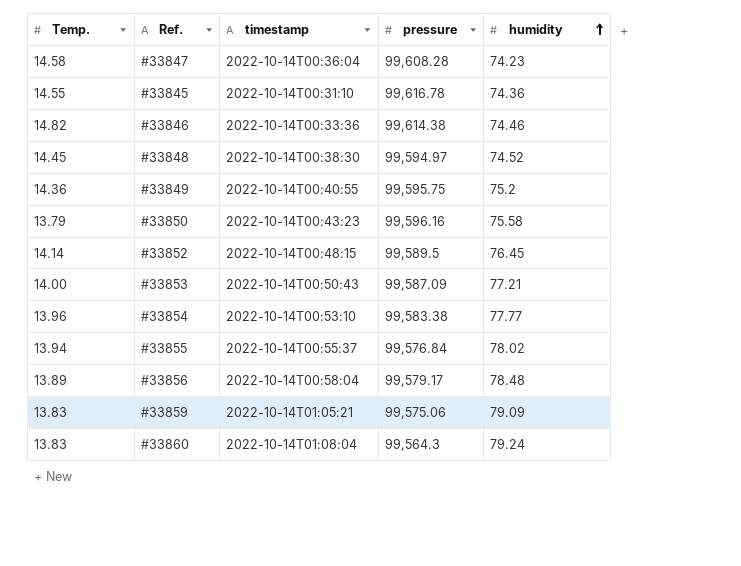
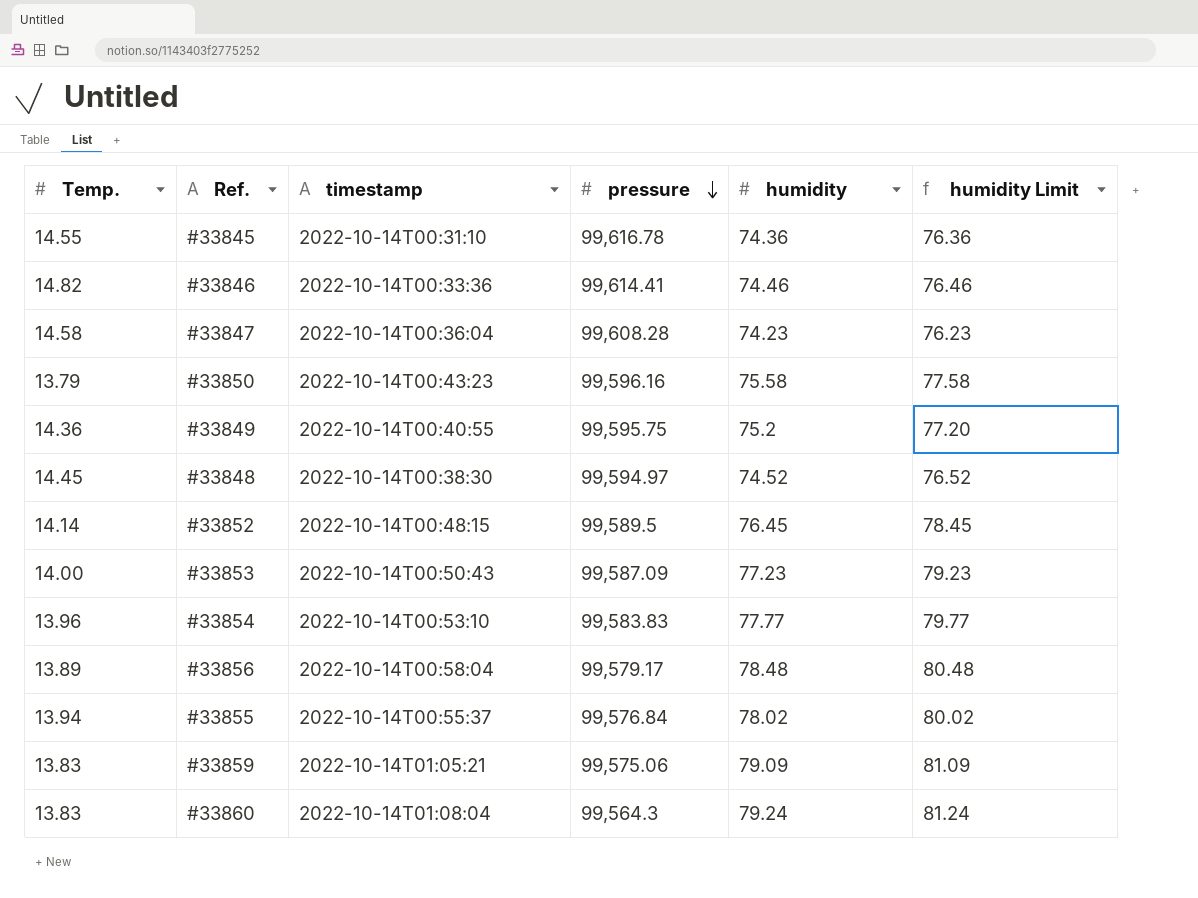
row order: humidity ascending -> pressure descending
column humidity Limit | formula: none -> [humidity] + 2
#33846 | pressure: 99,614.38 -> 99,614.41
#33853 | humidity: 77.21 -> 77.23
#33854 | pressure: 99,583.38 -> 99,583.83

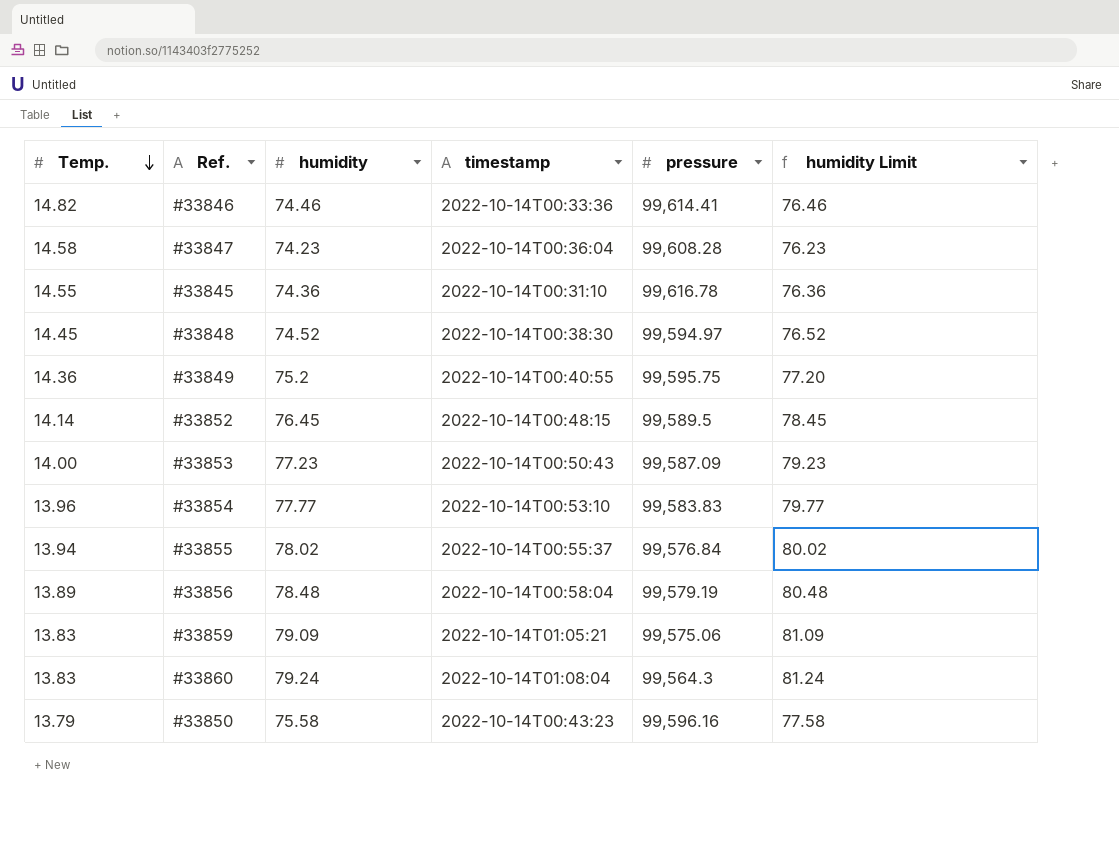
row order: pressure descending -> Temp. descending
column humidity | position: 5 -> 3
#33856 | pressure: 99,579.17 -> 99,579.19

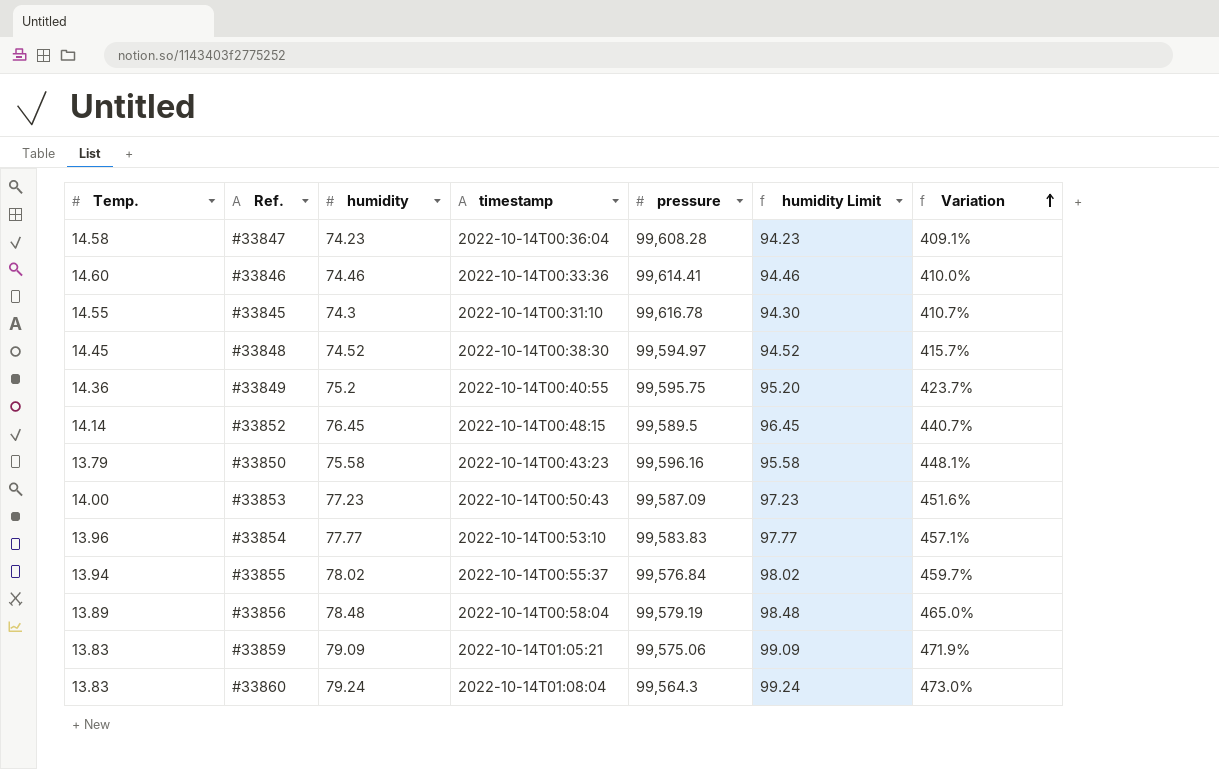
row order: Temp. descending -> Variation ascending
column humidity Limit | formula: [humidity] + 2 -> [humidity] + 20
column Variation | formula: none -> ([humidity] - [Temp.]) / [Temp.]
#33846 | Temp.: 14.82 -> 14.60
#33845 | humidity: 74.36 -> 74.3

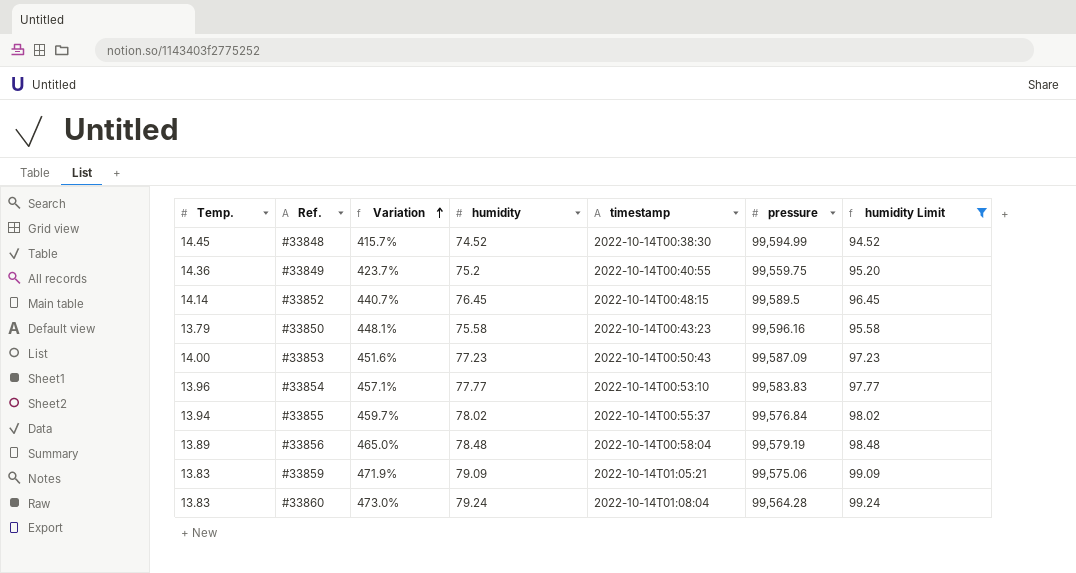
filter: none -> humidity Limit >= 94.52
column Variation | position: 7 -> 3
#33848 | pressure: 99,594.97 -> 99,594.99
#33849 | pressure: 99,595.75 -> 99,559.75
#33860 | pressure: 99,564.3 -> 99,564.28

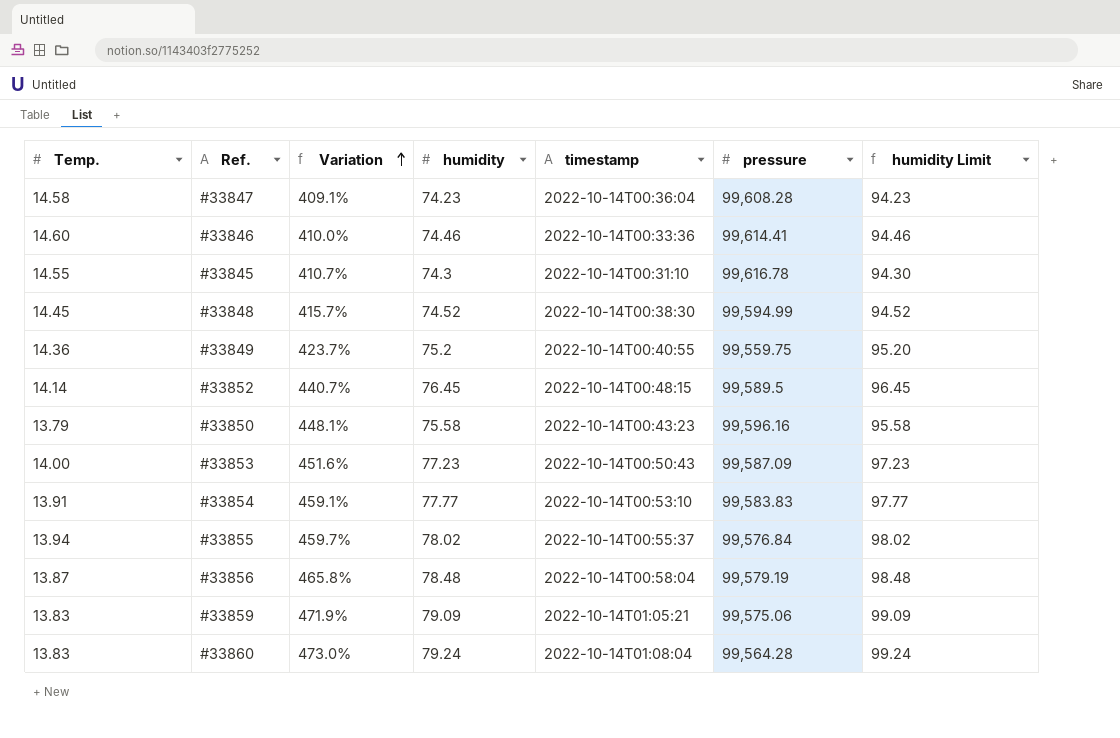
filter: humidity Limit >= 94.52 -> none
#33854 | Temp.: 13.96 -> 13.91
#33854 | Variation: 457.1% -> 459.1%
#33856 | Temp.: 13.89 -> 13.87
#33856 | Variation: 465.0% -> 465.8%

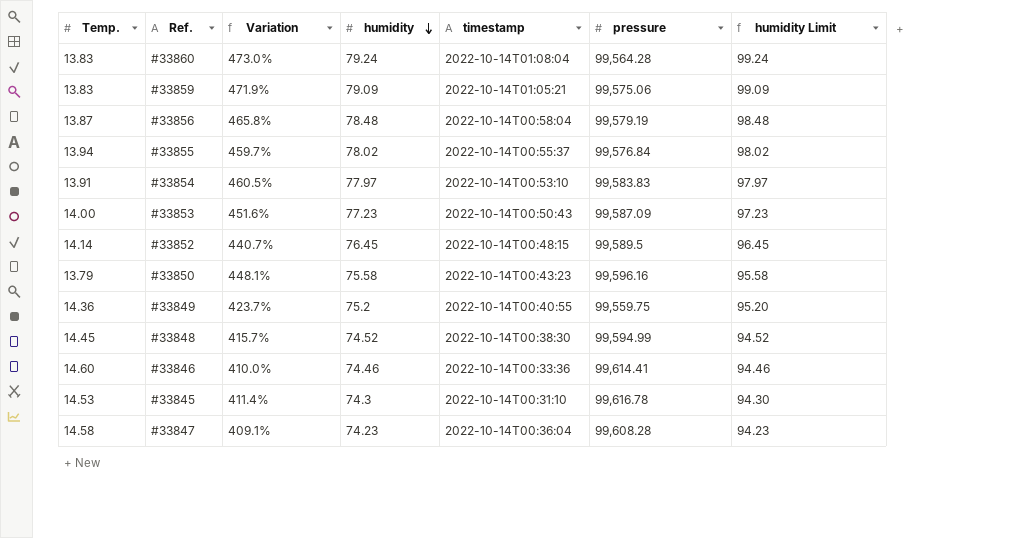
row order: Variation ascending -> humidity descending
#33854 | Variation: 459.1% -> 460.5%
#33854 | humidity: 77.77 -> 77.97
#33854 | humidity Limit: 97.77 -> 97.97
#33845 | Temp.: 14.55 -> 14.53
#33845 | Variation: 410.7% -> 411.4%

